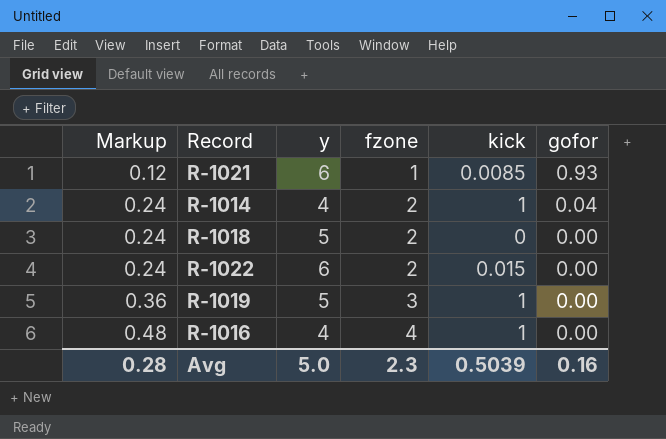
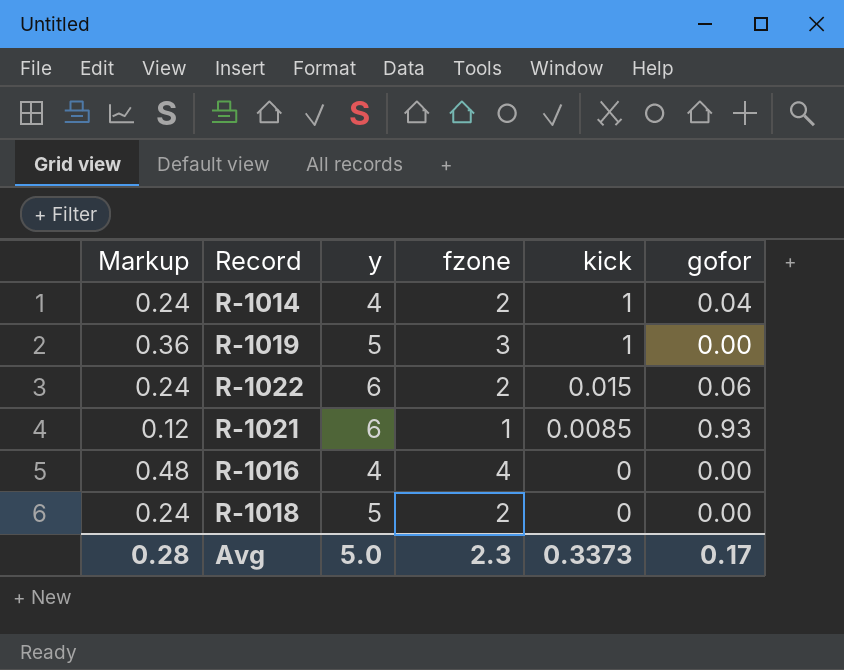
row order: Markup ascending -> kick descending
R-1022 | gofor: 0.00 -> 0.06
R-1016 | kick: 1 -> 0
Avg | kick: 0.5039 -> 0.3373
Avg | gofor: 0.16 -> 0.17

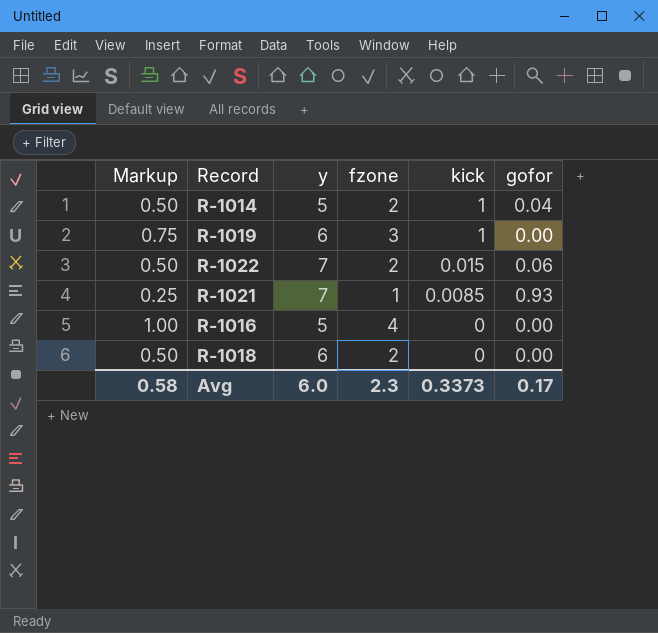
column Markup | formula: [fzone] * 0.12 -> [fzone] * 0.25
R-1014 | y: 4 -> 5
R-1019 | y: 5 -> 6
R-1022 | y: 6 -> 7
R-1021 | y: 6 -> 7
R-1016 | y: 4 -> 5
R-1018 | y: 5 -> 6
Avg | Markup: 0.28 -> 0.58
Avg | y: 5.0 -> 6.0

